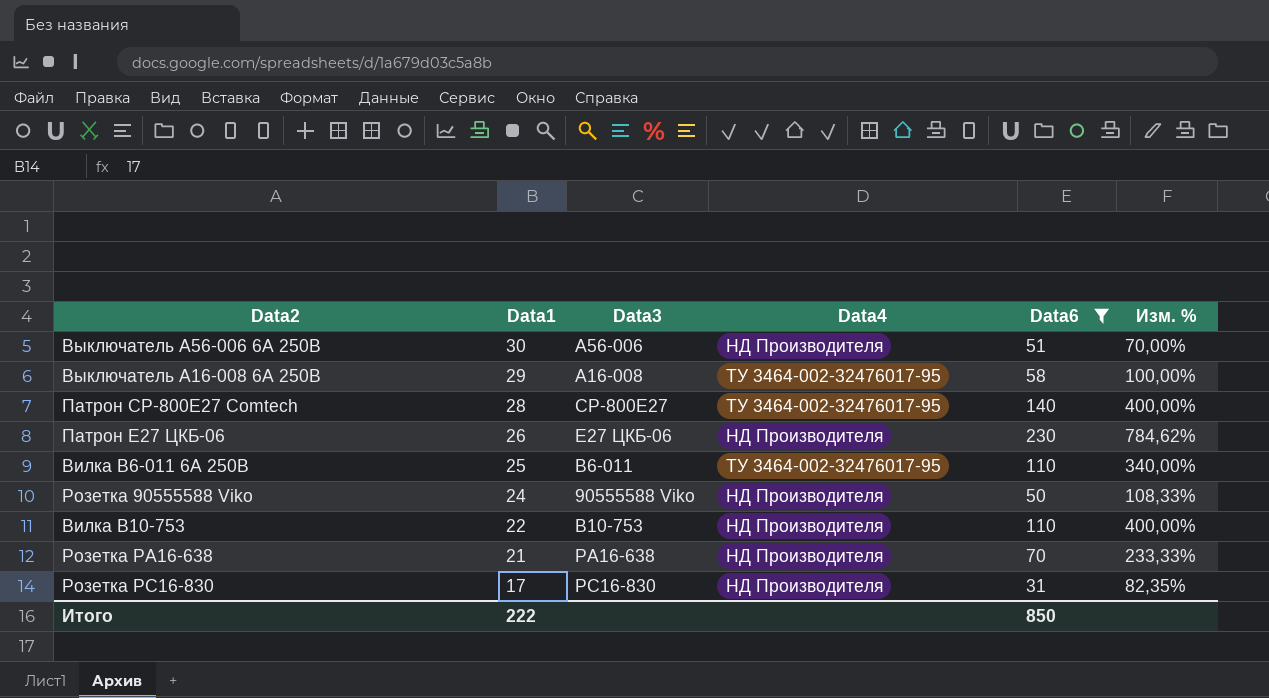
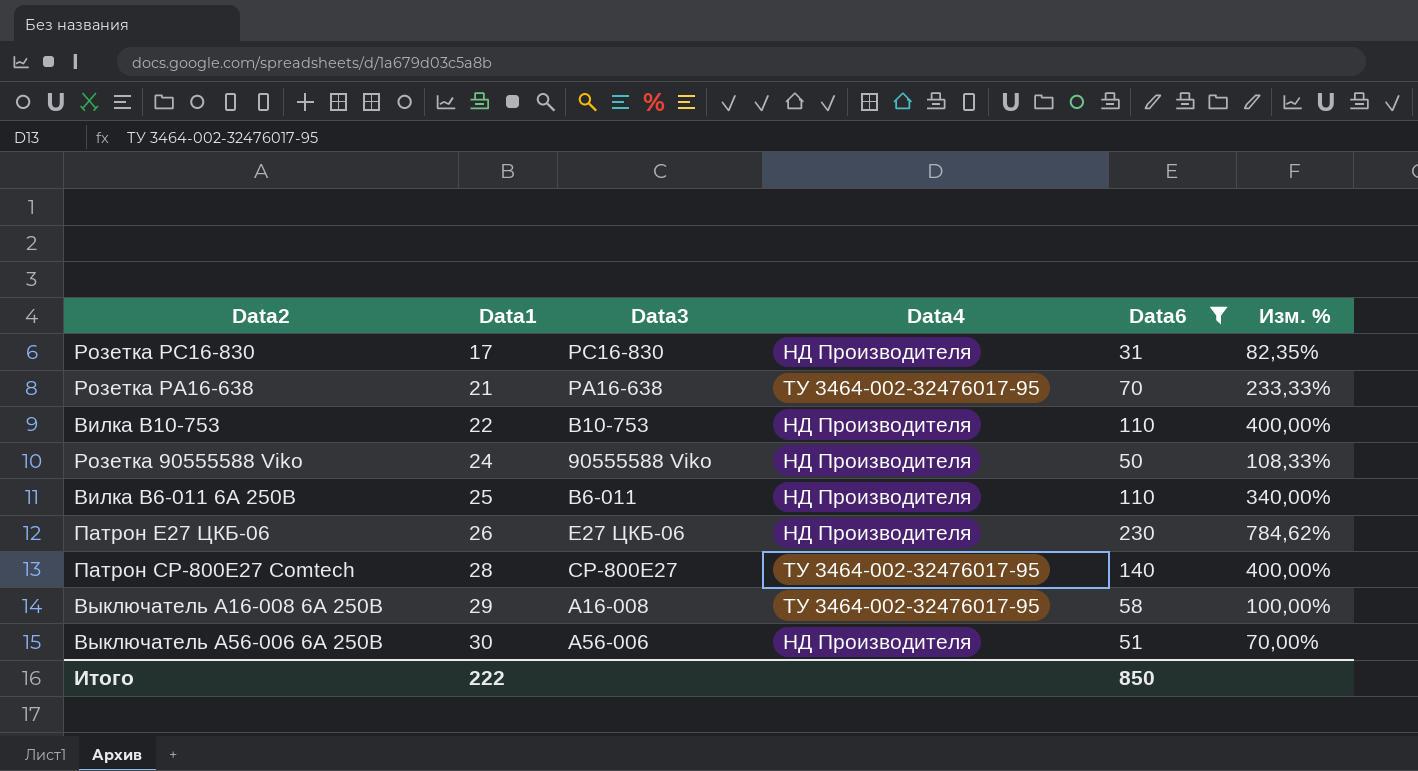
row order: Data1 descending -> Data1 ascending
Розетка РА16-638 | Data4: НД Производителя -> ТУ 3464-002-32476017-95
Вилка В6-011 6А 250В | Data4: ТУ 3464-002-32476017-95 -> НД Производителя

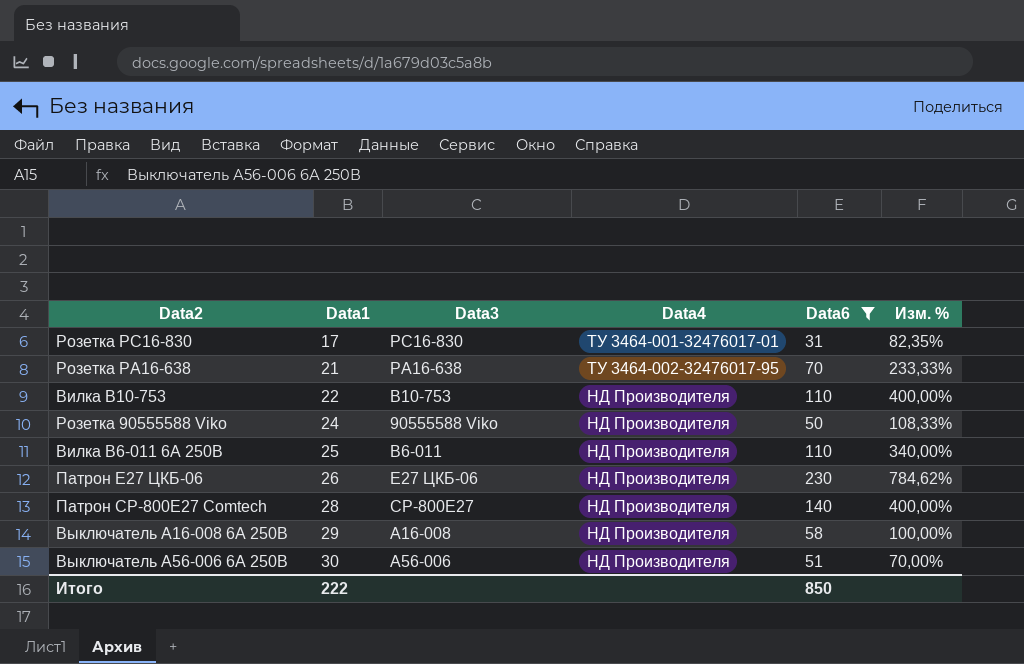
Розетка РС16-830 | Data4: НД Производителя -> ТУ 3464-001-32476017-01
Патрон СР-800Е27 Comtech | Data4: ТУ 3464-002-32476017-95 -> НД Производителя
Выключатель А16-008 6А 250В | Data4: ТУ 3464-002-32476017-95 -> НД Производителя

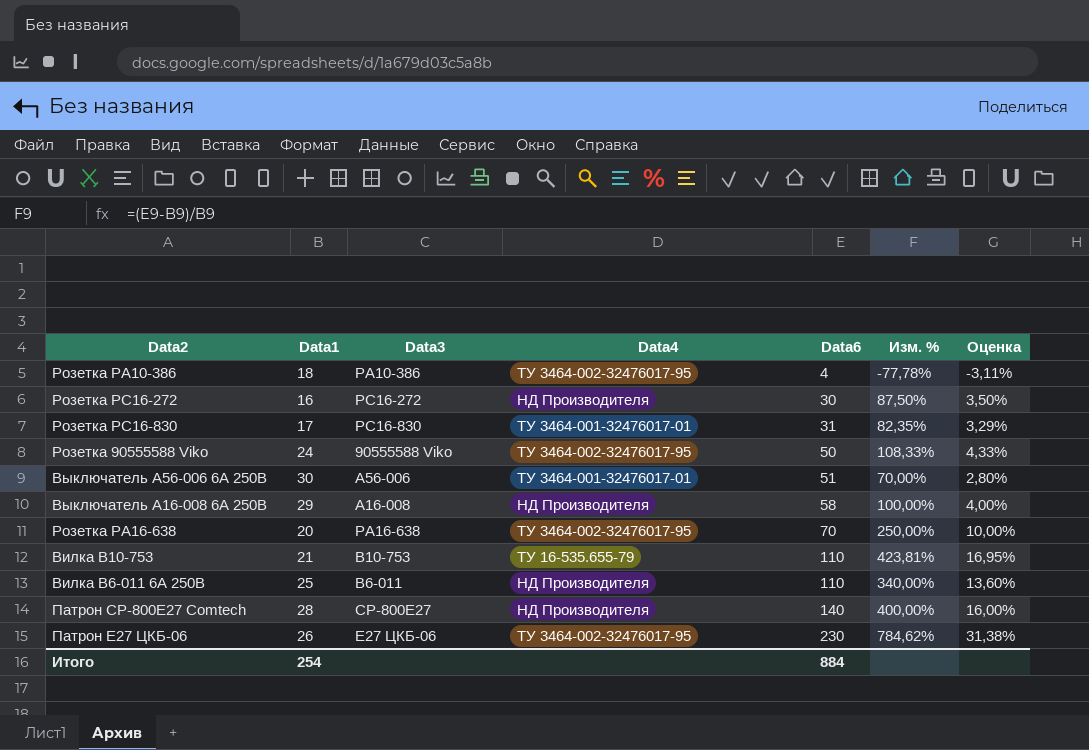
filter: Data6 >= 31 -> none
row order: Data1 ascending -> Data6 ascending
column Оценка | formula: none -> [Изм. %] * 0,04
Розетка 90555588 Viko | Data4: НД Производителя -> ТУ 3464-002-32476017-95
Выключатель А56-006 6А 250В | Data4: НД Производителя -> ТУ 3464-001-32476017-01
Розетка РА16-638 | Data1: 21 -> 20
Розетка РА16-638 | Изм. %: 233,33% -> 250,00%
Вилка В10-753 | Data1: 22 -> 21
Вилка В10-753 | Data4: НД Производителя -> ТУ 16-535.655-79
Вилка В10-753 | Изм. %: 400,00% -> 423,81%
Патрон Е27 ЦКБ-06 | Data4: НД Производителя -> ТУ 3464-002-32476017-95
Итого | Data1: 222 -> 254
Итого | Data6: 850 -> 884

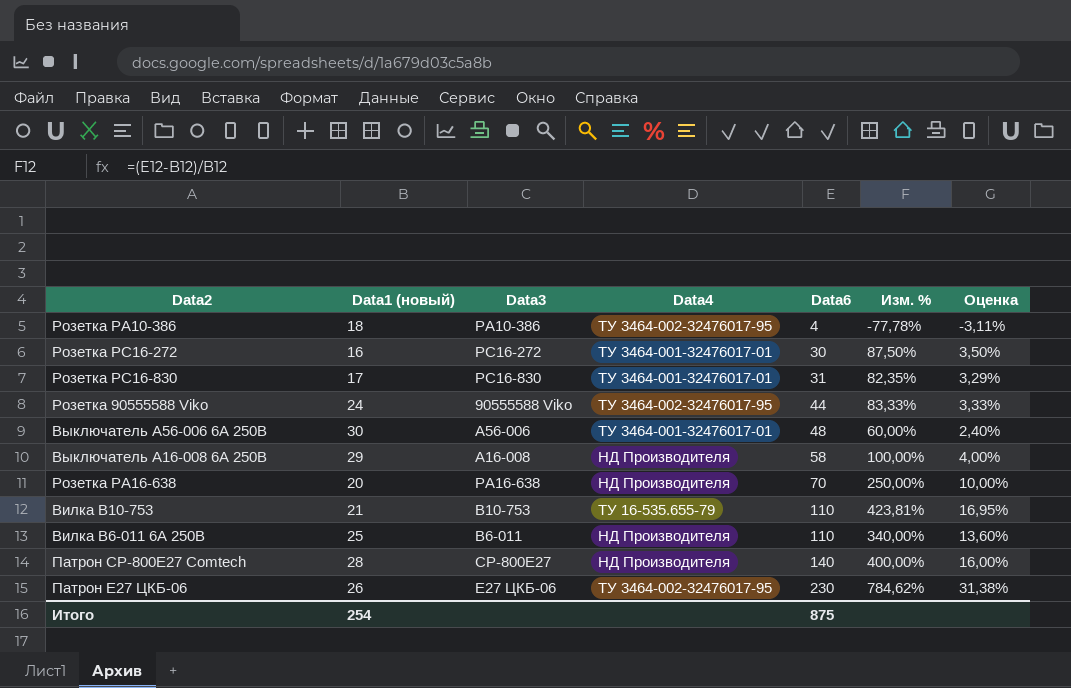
column name: Data1 -> Data1 (новый)
Розетка РС16-272 | Data4: НД Производителя -> ТУ 3464-001-32476017-01
Розетка 90555588 Viko | Data6: 50 -> 44
Розетка 90555588 Viko | Изм. %: 108,33% -> 83,33%
Розетка 90555588 Viko | Оценка: 4,33% -> 3,33%
Выключатель А56-006 6А 250В | Data6: 51 -> 48
Выключатель А56-006 6А 250В | Изм. %: 70,00% -> 60,00%
Выключатель А56-006 6А 250В | Оценка: 2,80% -> 2,40%
Розетка РА16-638 | Data4: ТУ 3464-002-32476017-95 -> НД Производителя
Итого | Data6: 884 -> 875

